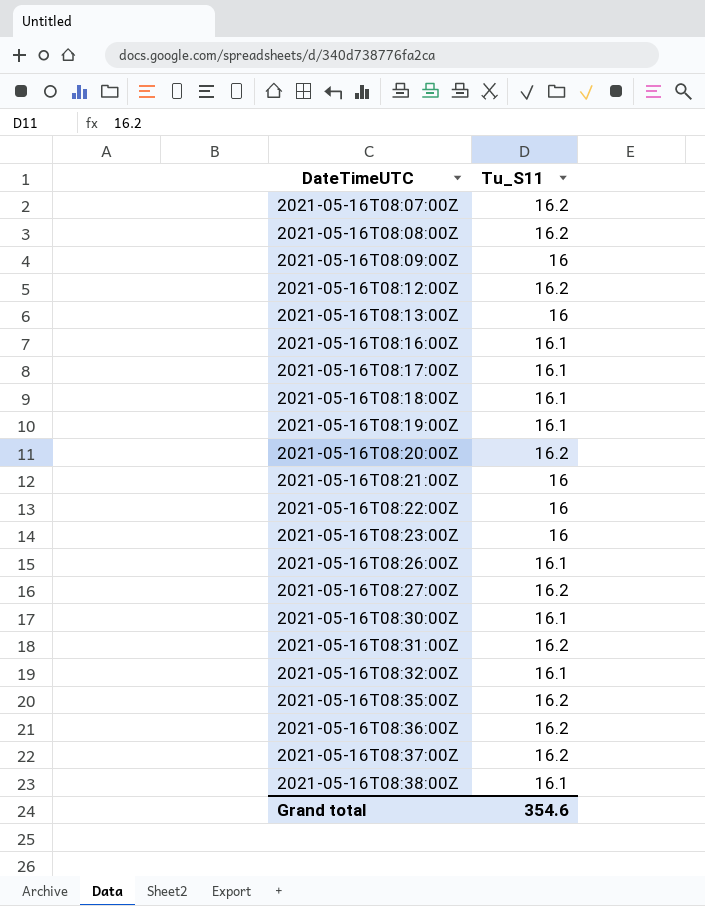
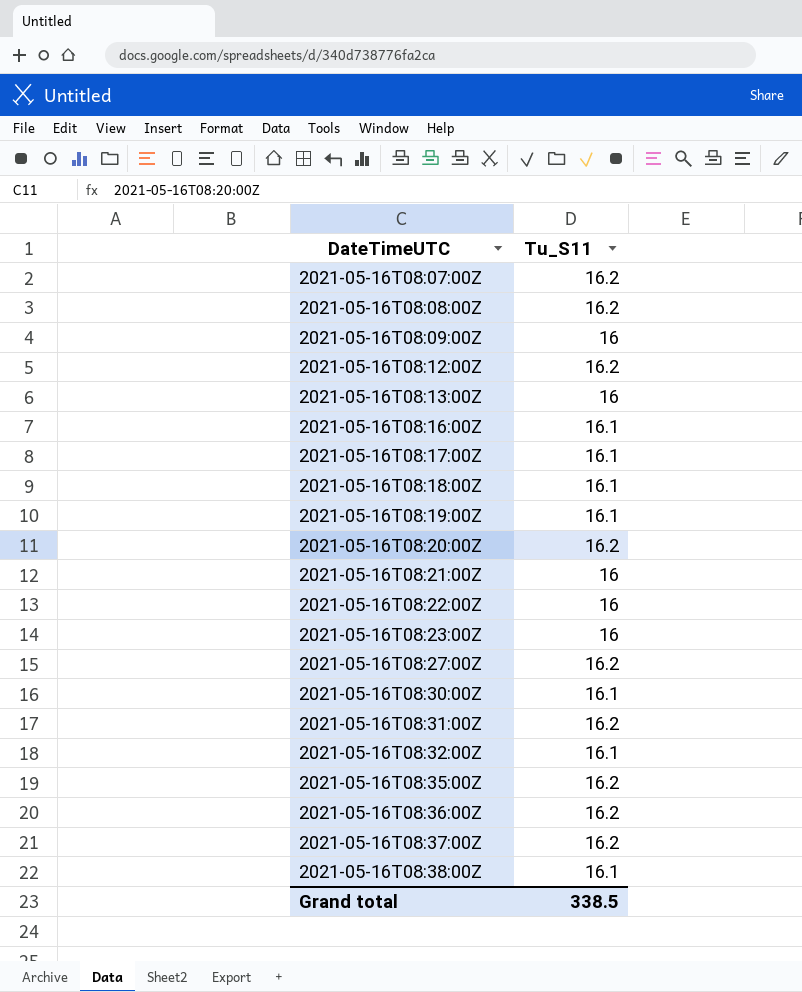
row 2021-05-16T08:26:00Z: 16.1 -> none
Grand total | Tu_S11: 354.6 -> 338.5

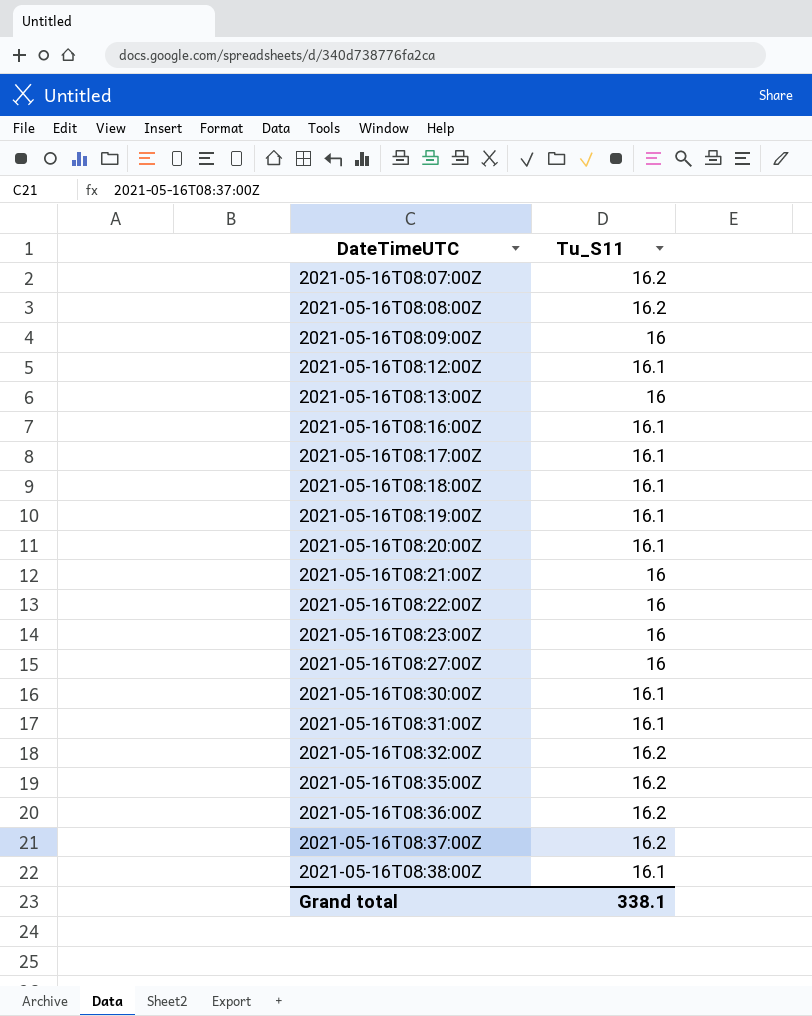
2021-05-16T08:12:00Z | Tu_S11: 16.2 -> 16.1
2021-05-16T08:20:00Z | Tu_S11: 16.2 -> 16.1
2021-05-16T08:27:00Z | Tu_S11: 16.2 -> 16
2021-05-16T08:31:00Z | Tu_S11: 16.2 -> 16.1
2021-05-16T08:32:00Z | Tu_S11: 16.1 -> 16.2
Grand total | Tu_S11: 338.5 -> 338.1

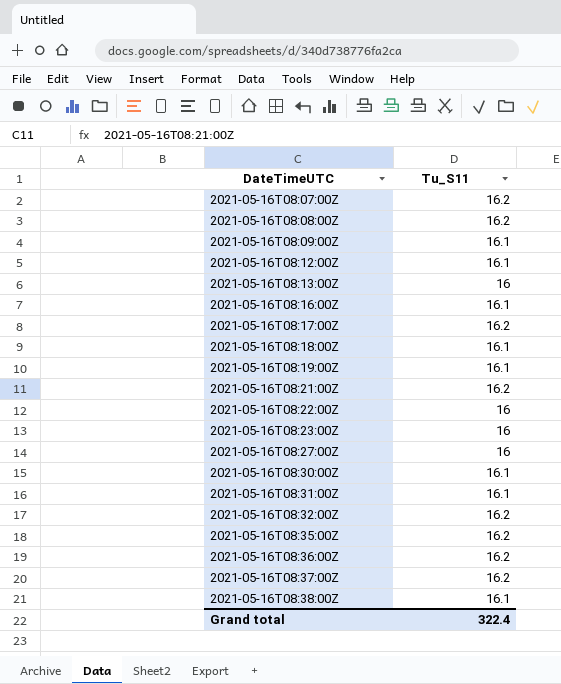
row 2021-05-16T08:20:00Z: 16.1 -> none
2021-05-16T08:09:00Z | Tu_S11: 16 -> 16.1
2021-05-16T08:17:00Z | Tu_S11: 16.1 -> 16.2
2021-05-16T08:21:00Z | Tu_S11: 16 -> 16.2
Grand total | Tu_S11: 338.1 -> 322.4

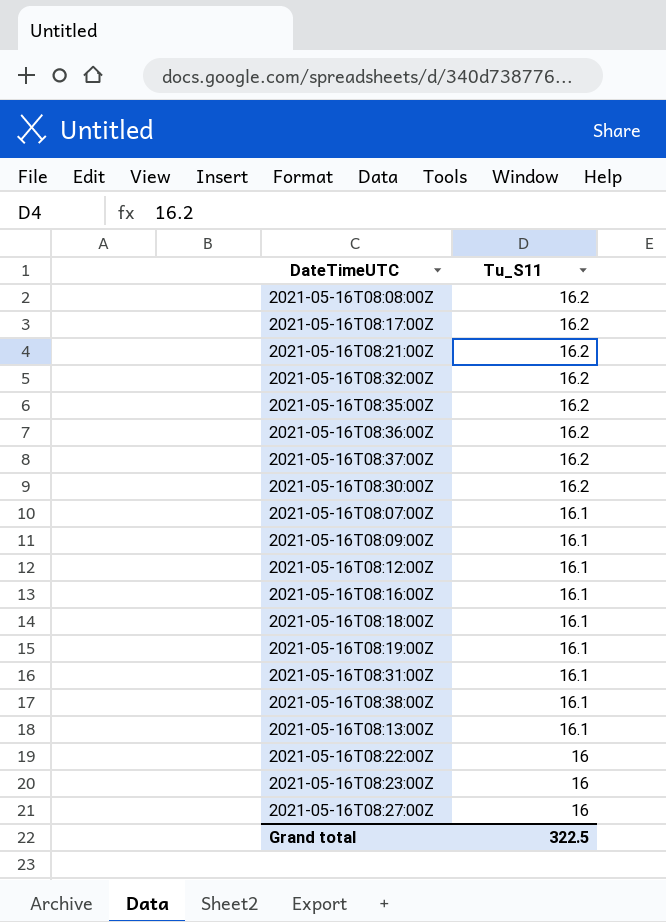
row order: DateTimeUTC ascending -> Tu_S11 descending
2021-05-16T08:30:00Z | Tu_S11: 16.1 -> 16.2
2021-05-16T08:07:00Z | Tu_S11: 16.2 -> 16.1
2021-05-16T08:13:00Z | Tu_S11: 16 -> 16.1
Grand total | Tu_S11: 322.4 -> 322.5

